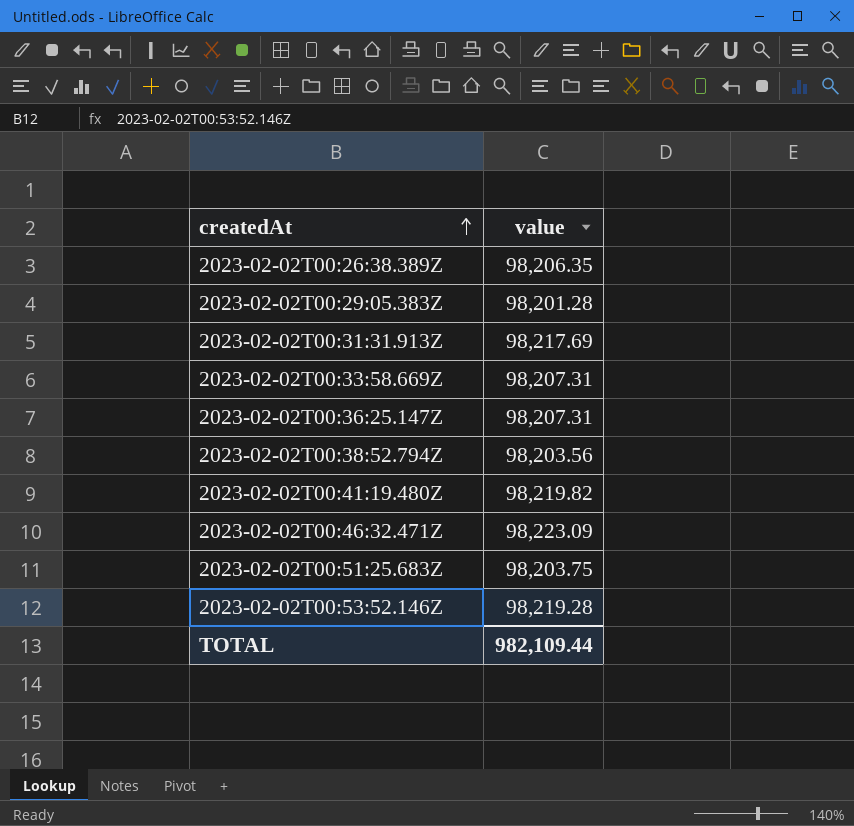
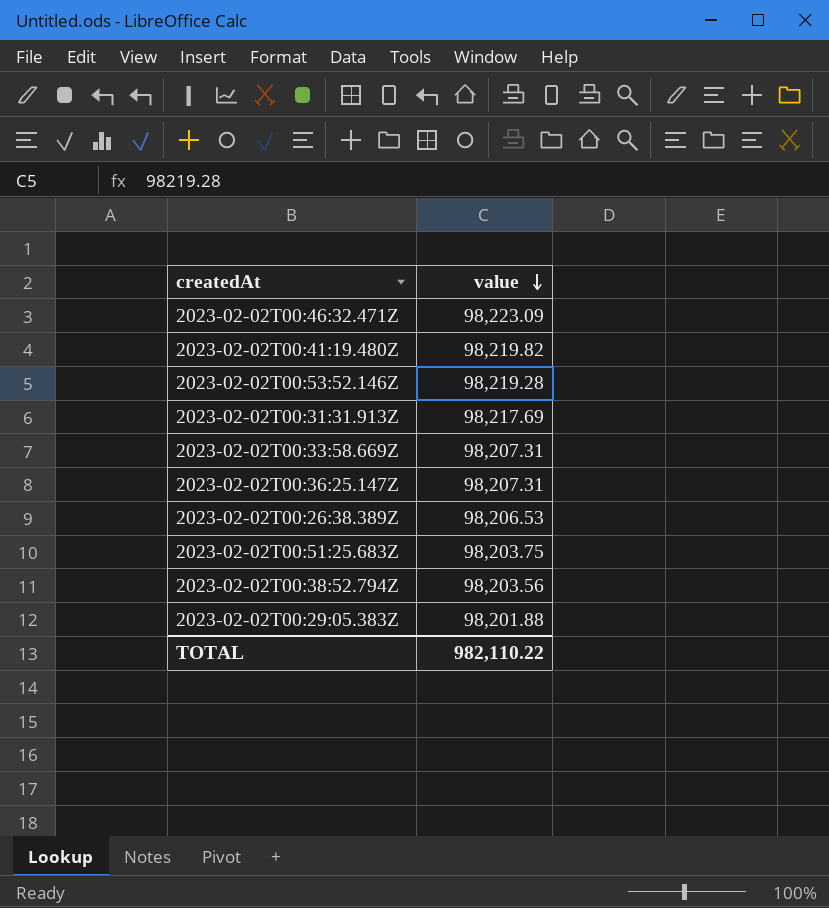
row order: createdAt ascending -> value descending
2023-02-02T00:26:38.389Z | value: 98,206.35 -> 98,206.53
2023-02-02T00:29:05.383Z | value: 98,201.28 -> 98,201.88
TOTAL | value: 982,109.44 -> 982,110.22

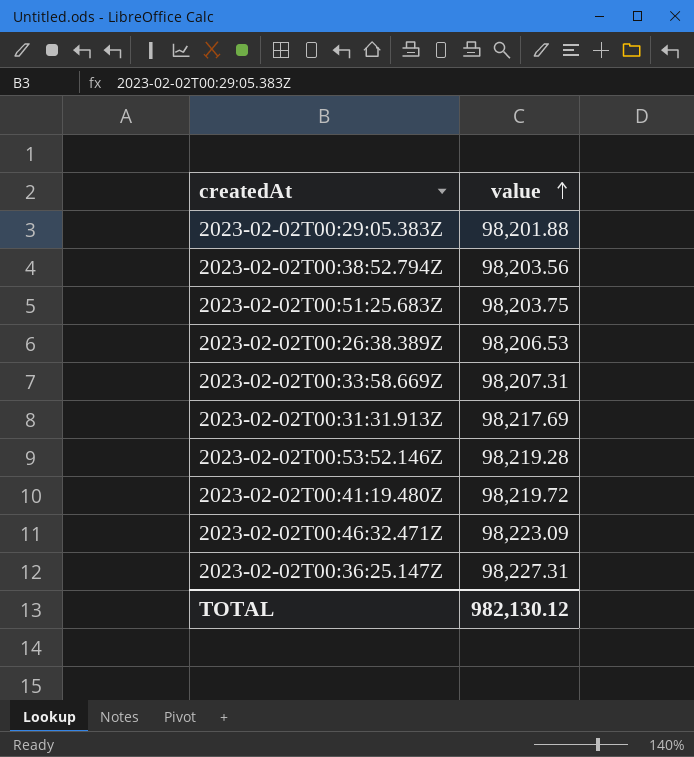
row order: value descending -> value ascending
2023-02-02T00:41:19.480Z | value: 98,219.82 -> 98,219.72
2023-02-02T00:36:25.147Z | value: 98,207.31 -> 98,227.31
TOTAL | value: 982,110.22 -> 982,130.12

